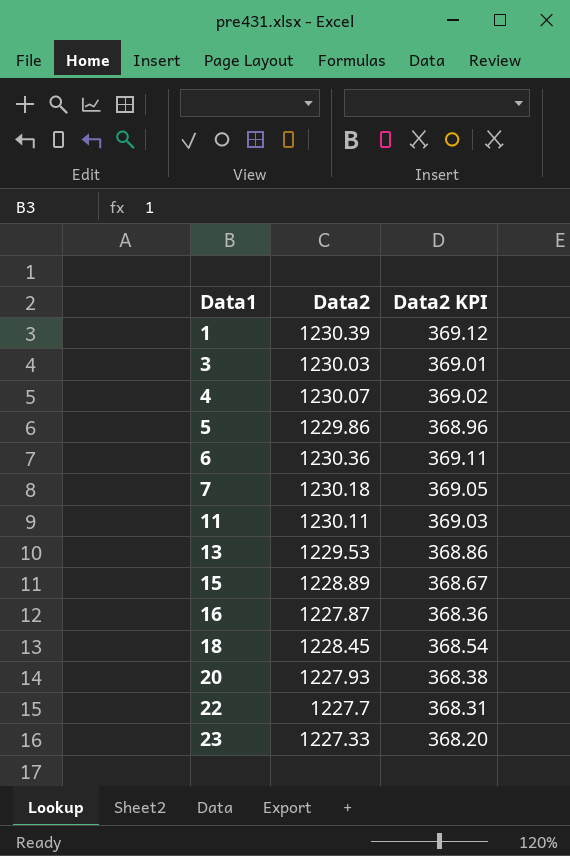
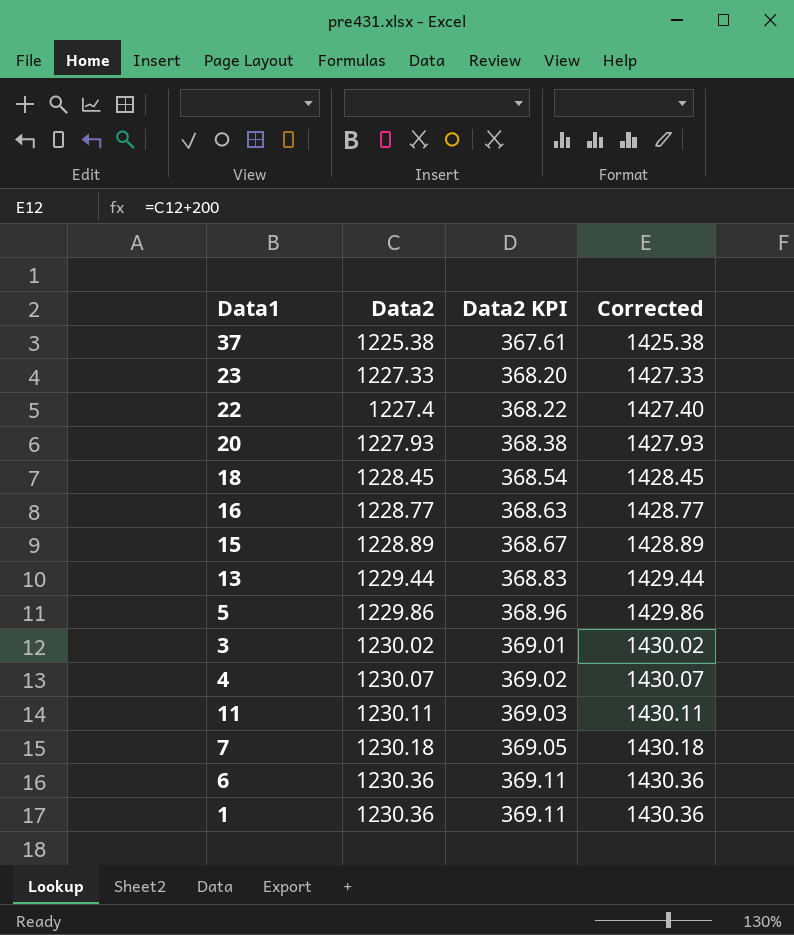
row order: Data1 ascending -> Data2 ascending
column Corrected | formula: none -> [Data2] + 200
row 37: none -> 1225.38 | 367.61 | 1425.38
22 | Data2: 1227.7 -> 1227.4
22 | Data2 KPI: 368.31 -> 368.22
16 | Data2: 1227.87 -> 1228.77
16 | Data2 KPI: 368.36 -> 368.63
13 | Data2: 1229.53 -> 1229.44
13 | Data2 KPI: 368.86 -> 368.83
3 | Data2: 1230.03 -> 1230.02
1 | Data2: 1230.39 -> 1230.36
1 | Data2 KPI: 369.12 -> 369.11

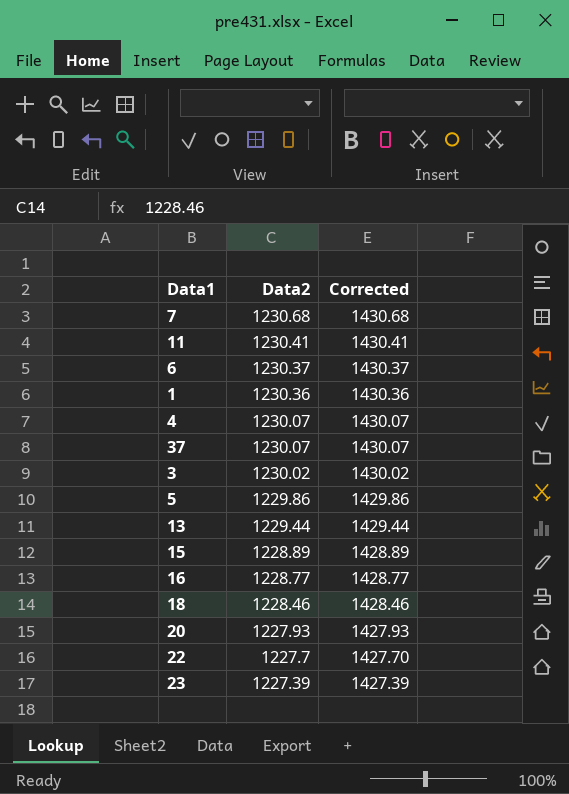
row order: Data2 ascending -> Data2 descending
column Data2 KPI | formula: [Data2] * 0.3 -> none
7 | Data2: 1230.18 -> 1230.68
7 | Corrected: 1430.18 -> 1430.68
11 | Data2: 1230.11 -> 1230.41
11 | Corrected: 1430.11 -> 1430.41
6 | Data2: 1230.36 -> 1230.37
6 | Corrected: 1430.36 -> 1430.37
37 | Data2: 1225.38 -> 1230.07
37 | Corrected: 1425.38 -> 1430.07
18 | Data2: 1228.45 -> 1228.46
18 | Corrected: 1428.45 -> 1428.46
22 | Data2: 1227.4 -> 1227.7
22 | Corrected: 1427.40 -> 1427.70
23 | Data2: 1227.33 -> 1227.39
23 | Corrected: 1427.33 -> 1427.39

